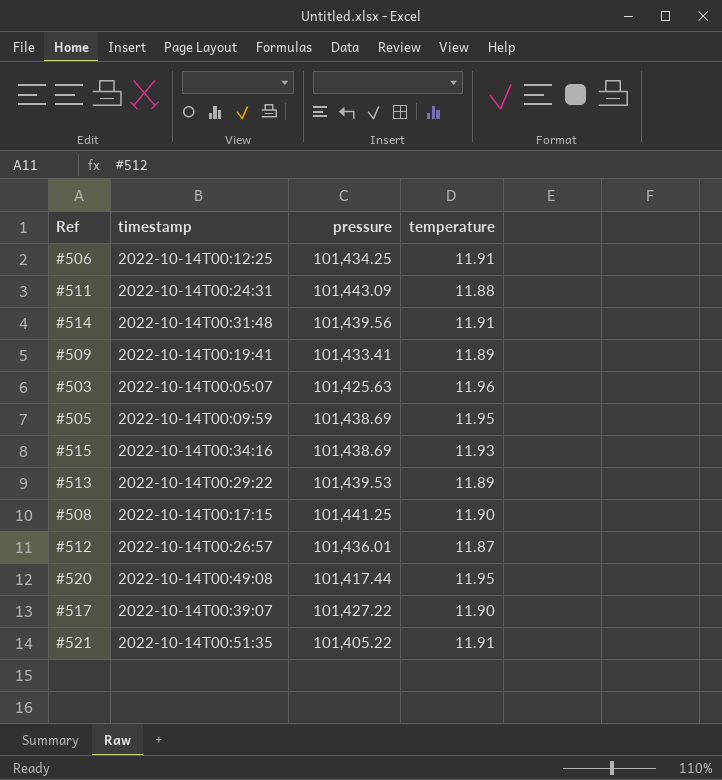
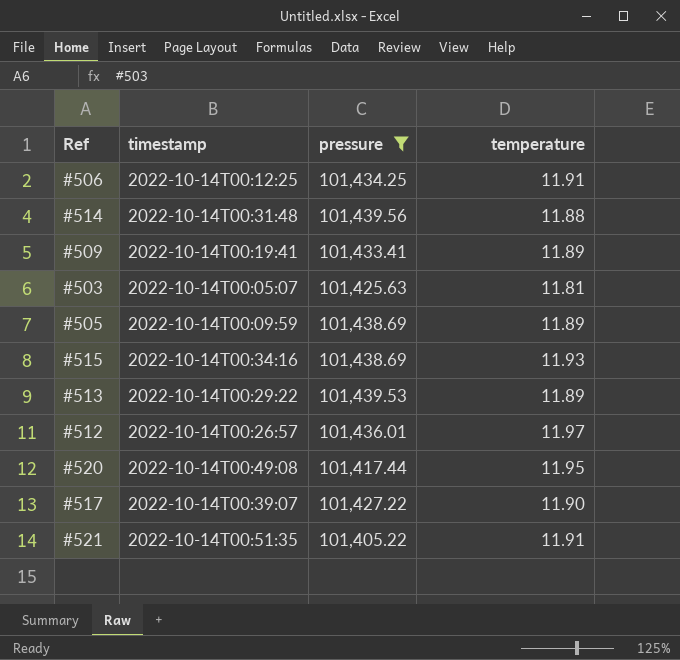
filter: none -> pressure <= 101,439.56
#514 | temperature: 11.91 -> 11.88
#503 | temperature: 11.96 -> 11.81
#505 | temperature: 11.95 -> 11.89
#512 | temperature: 11.87 -> 11.97

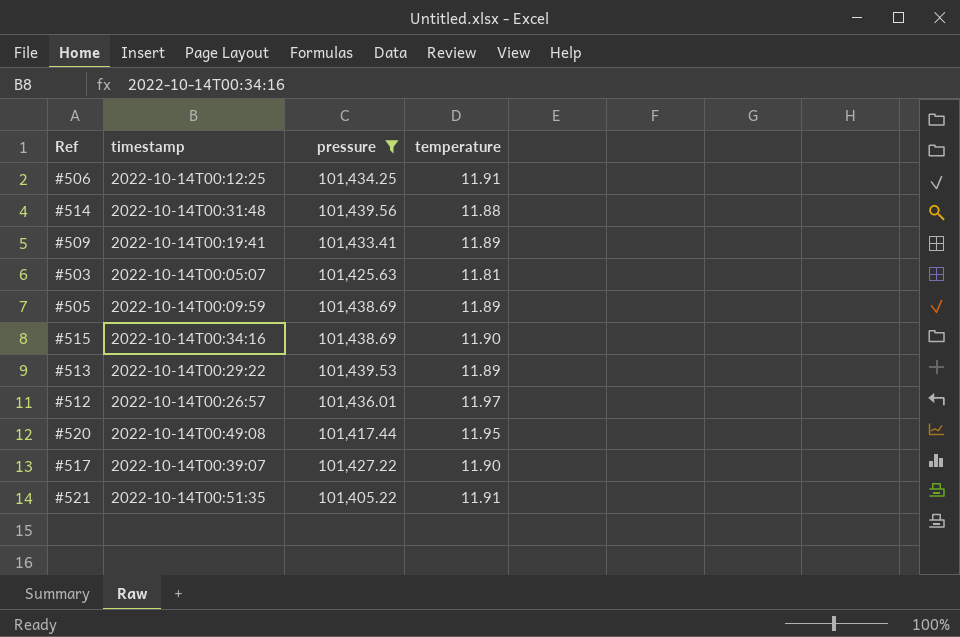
#515 | temperature: 11.93 -> 11.90

